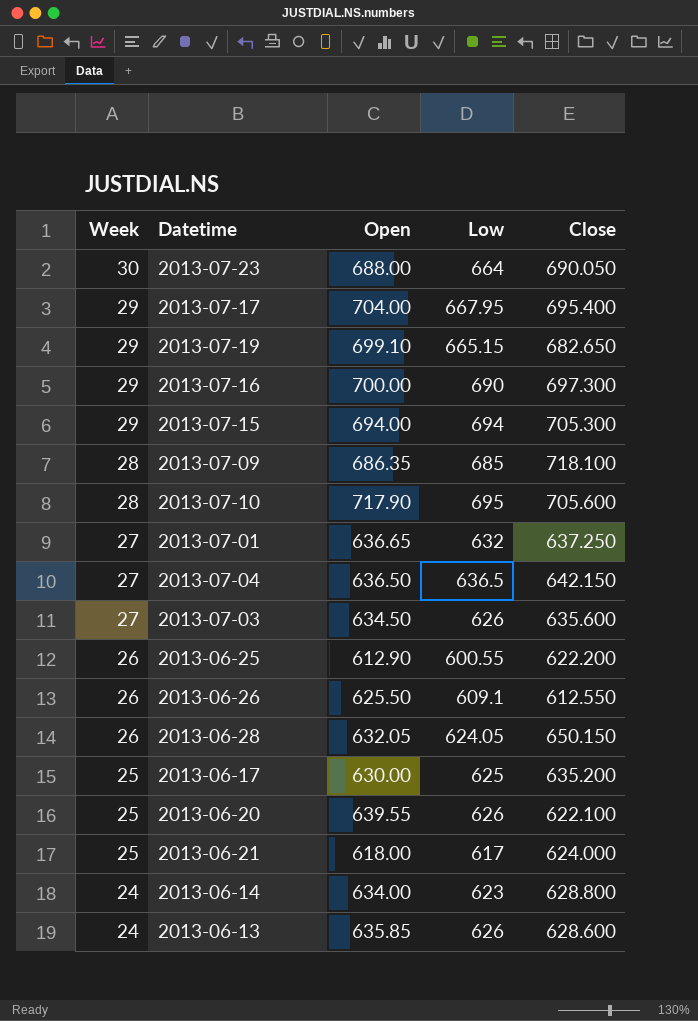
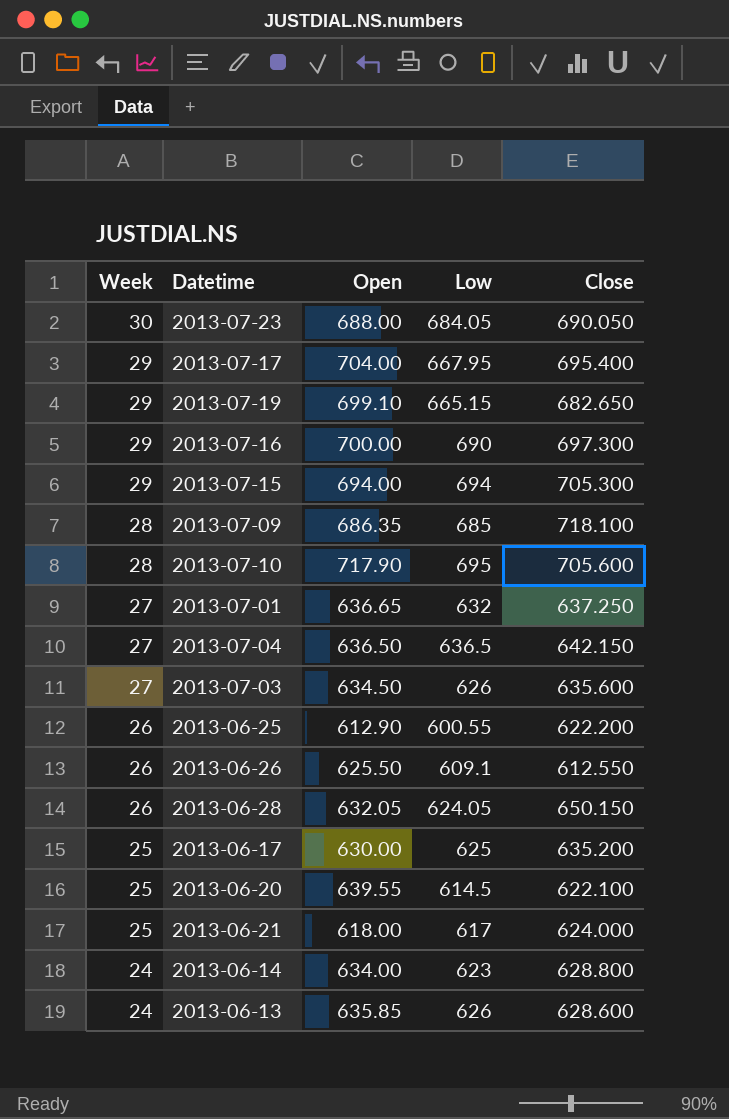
2013-07-23 | Low: 664 -> 684.05
2013-06-20 | Low: 626 -> 614.5

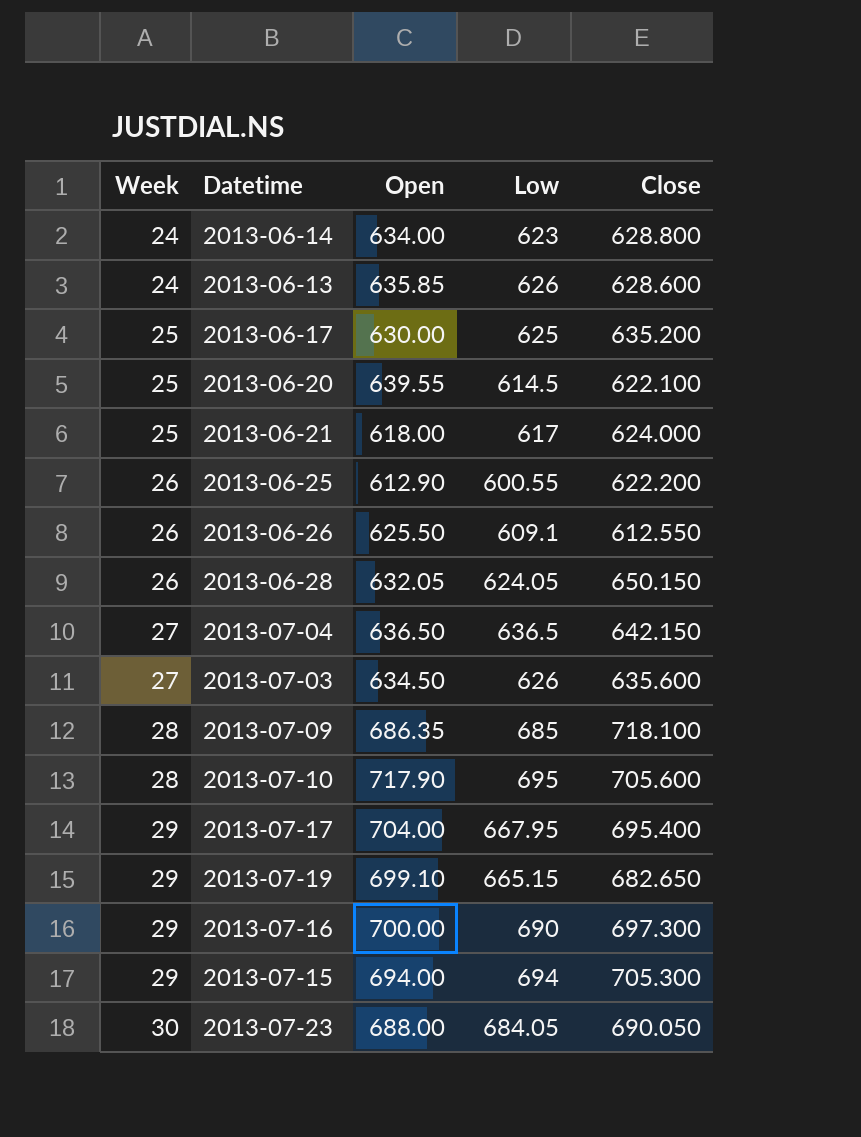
row order: Week descending -> Week ascending
row 2013-07-01: 27 | 636.65 | 632 | 637.250 -> none

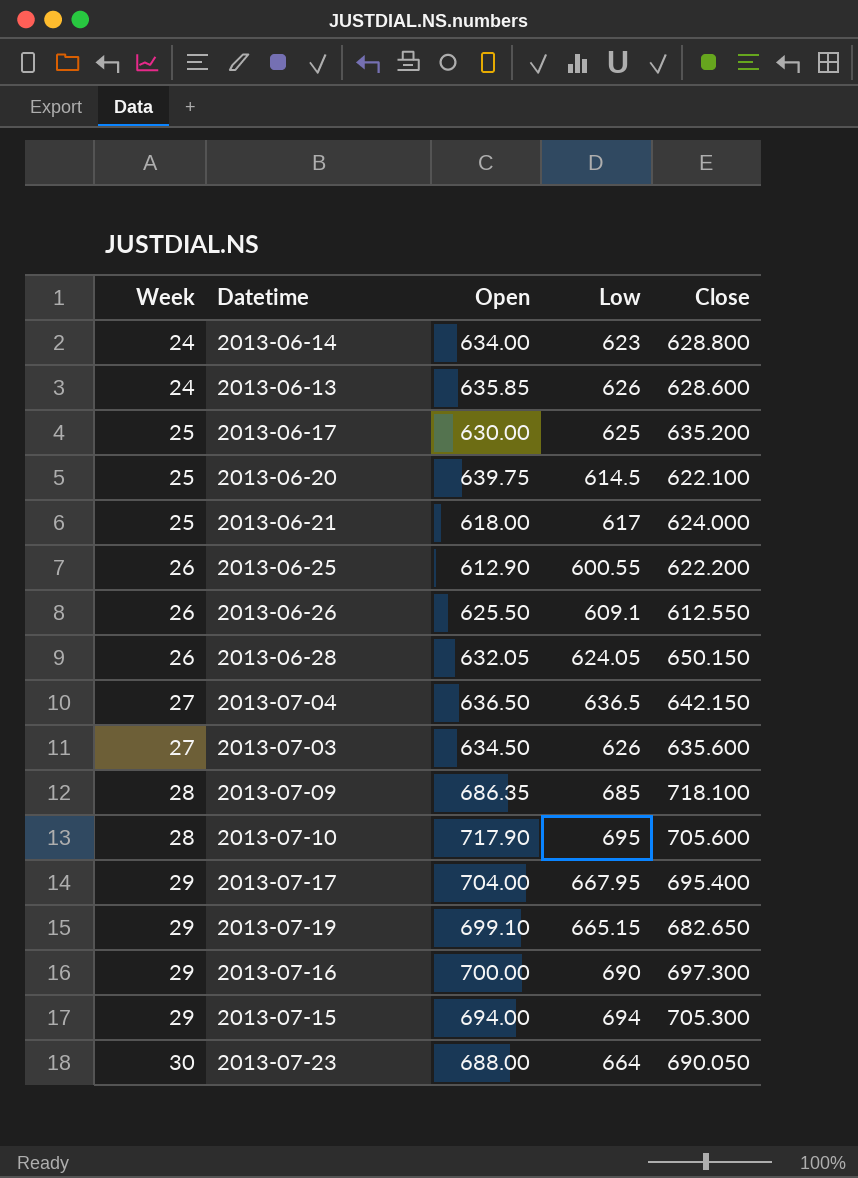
2013-06-20 | Open: 639.55 -> 639.75
2013-07-23 | Low: 684.05 -> 664

